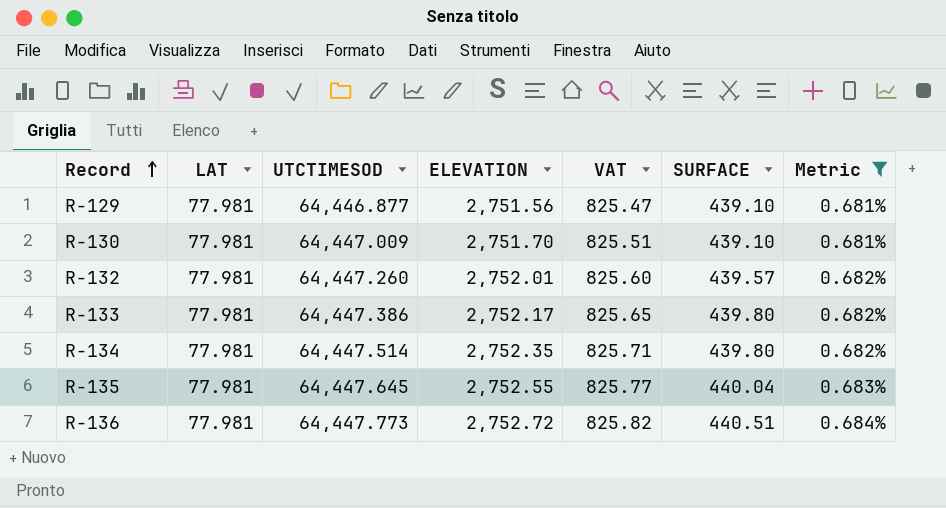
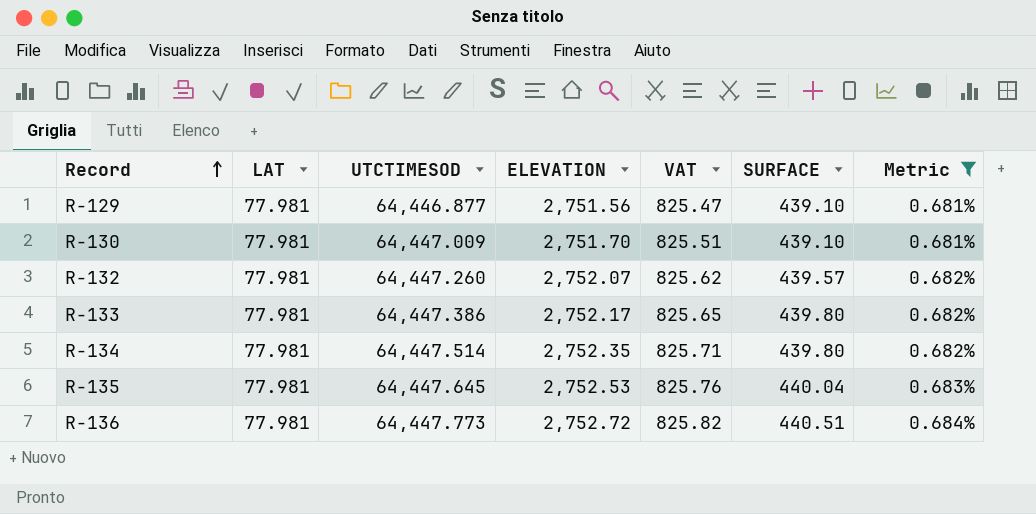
R-132 | ELEVATION: 2,752.01 -> 2,752.07
R-132 | VAT: 825.60 -> 825.62
R-135 | ELEVATION: 2,752.55 -> 2,752.53
R-135 | VAT: 825.77 -> 825.76

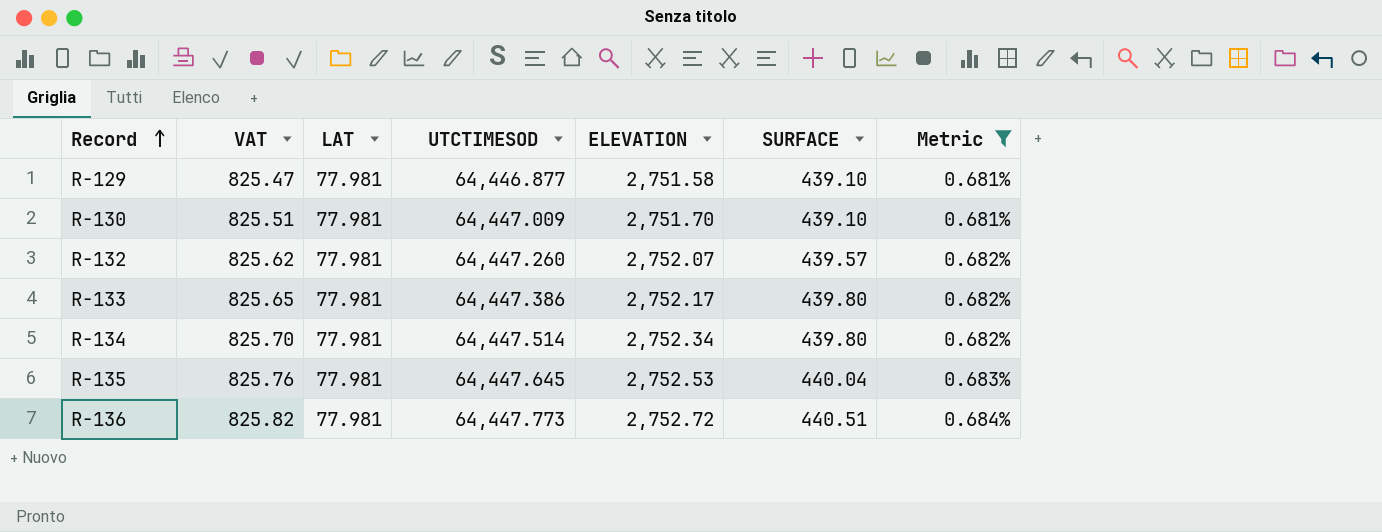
column VAT | position: 5 -> 2
R-129 | ELEVATION: 2,751.56 -> 2,751.58
R-134 | VAT: 825.71 -> 825.70
R-134 | ELEVATION: 2,752.35 -> 2,752.34

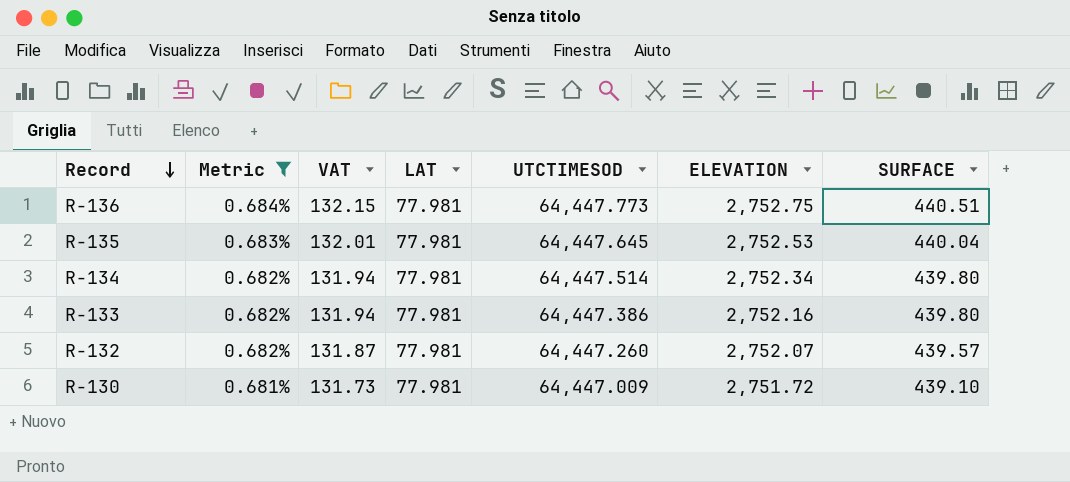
row order: Record ascending -> Record descending
column Metric | position: 7 -> 2
column VAT | formula: [ELEVATION] * 0.3 -> [SURFACE] * 0.3
row R-129: 825.47 | 77.981 | 64,446.877 | 2,751.58 | 439.10 | 0.681% -> none
R-136 | ELEVATION: 2,752.72 -> 2,752.75
R-133 | ELEVATION: 2,752.17 -> 2,752.16
R-130 | ELEVATION: 2,751.70 -> 2,751.72

